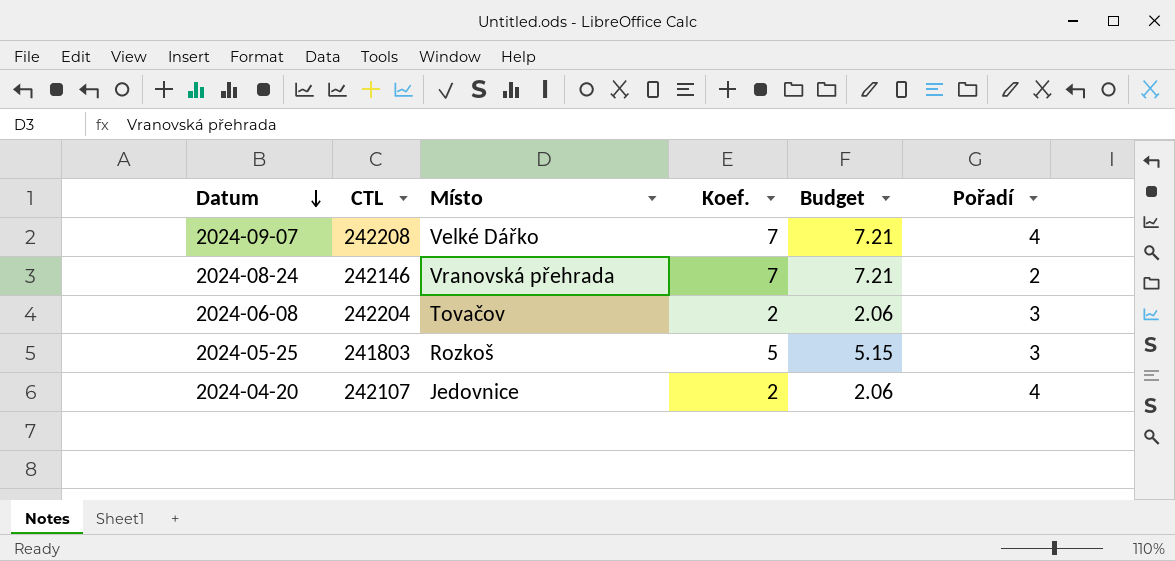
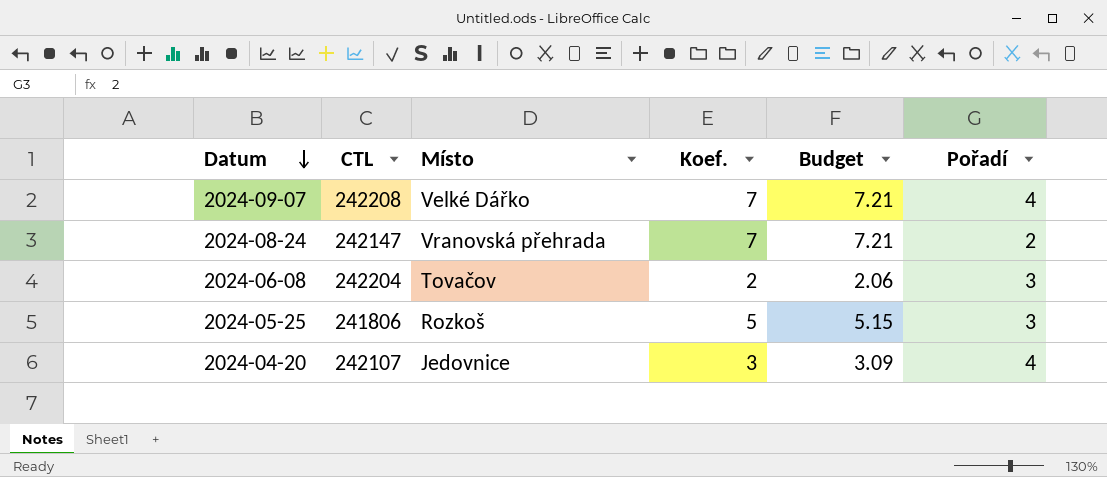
2024-08-24 | CTL: 242146 -> 242147
2024-05-25 | CTL: 241803 -> 241806
2024-04-20 | Koef.: 2 -> 3
2024-04-20 | Budget: 2.06 -> 3.09

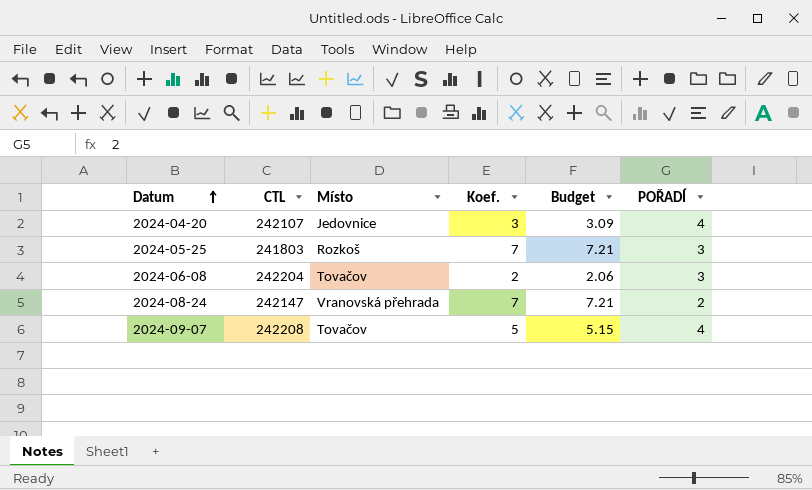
row order: Datum descending -> Datum ascending
column name: Pořadí -> POŘADÍ
2024-05-25 | CTL: 241806 -> 241803
2024-05-25 | Koef.: 5 -> 7
2024-05-25 | Budget: 5.15 -> 7.21
2024-09-07 | Místo: Velké Dářko -> Tovačov
2024-09-07 | Koef.: 7 -> 5
2024-09-07 | Budget: 7.21 -> 5.15

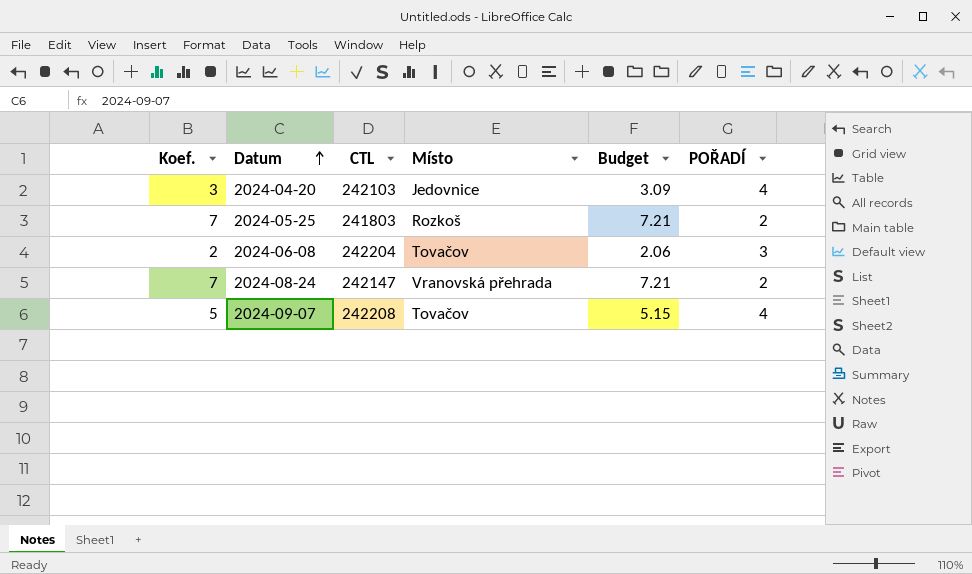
column Koef. | position: 4 -> 1
2024-04-20 | CTL: 242107 -> 242103
2024-05-25 | POŘADÍ: 3 -> 2

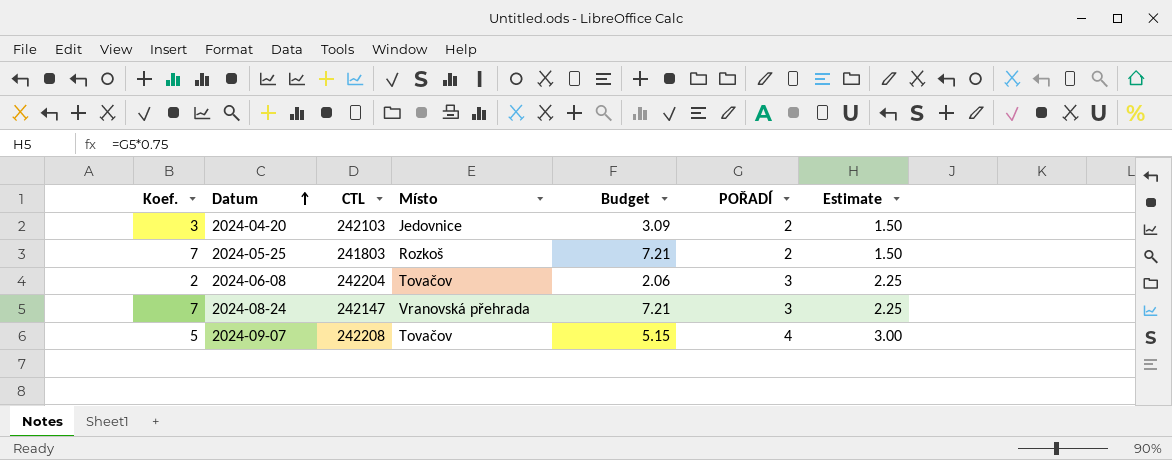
column Estimate | formula: none -> [POŘADÍ] * 0.75
2024-04-20 | POŘADÍ: 4 -> 2
2024-08-24 | POŘADÍ: 2 -> 3

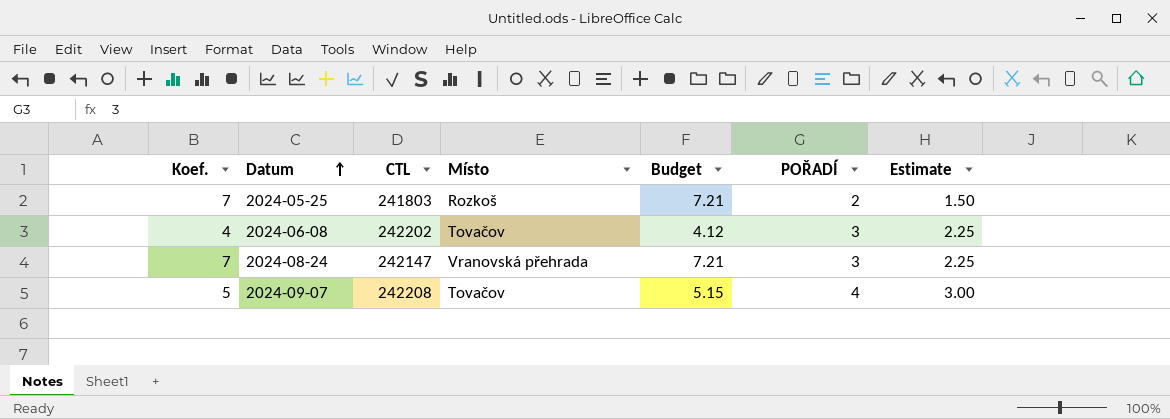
row 2024-04-20: 3 | 242103 | Jedovnice | 3.09 | 2 | 1.50 -> none
2024-06-08 | Koef.: 2 -> 4
2024-06-08 | CTL: 242204 -> 242202
2024-06-08 | Budget: 2.06 -> 4.12

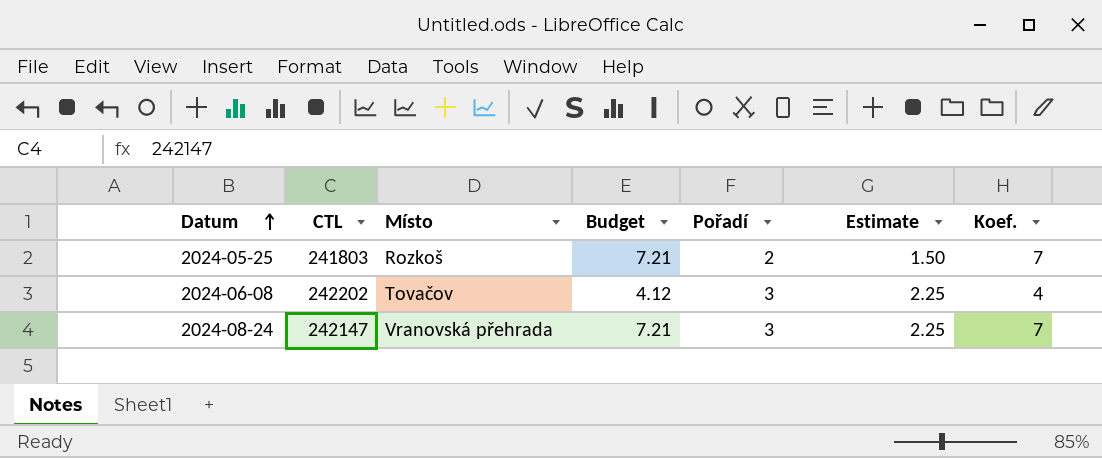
column name: POŘADÍ -> Pořadí
column Koef. | position: 1 -> 7
row 2024-09-07: 5 | 242208 | Tovačov | 5.15 | 4 | 3.00 -> none

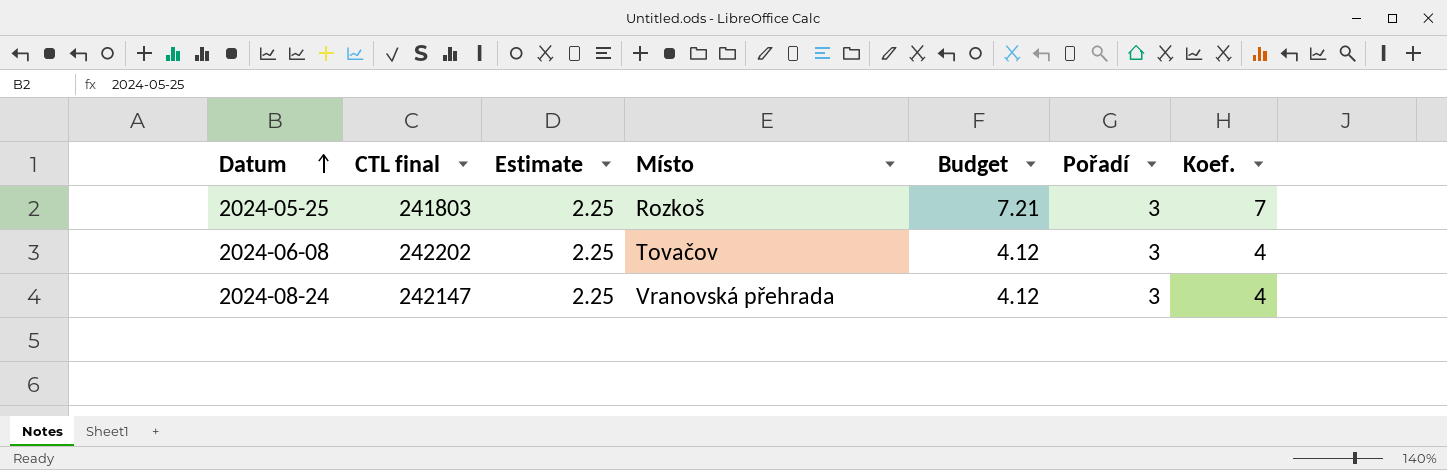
column name: CTL -> CTL final
column Estimate | position: 6 -> 3
2024-05-25 | Estimate: 1.50 -> 2.25
2024-05-25 | Pořadí: 2 -> 3
2024-08-24 | Budget: 7.21 -> 4.12
2024-08-24 | Koef.: 7 -> 4

